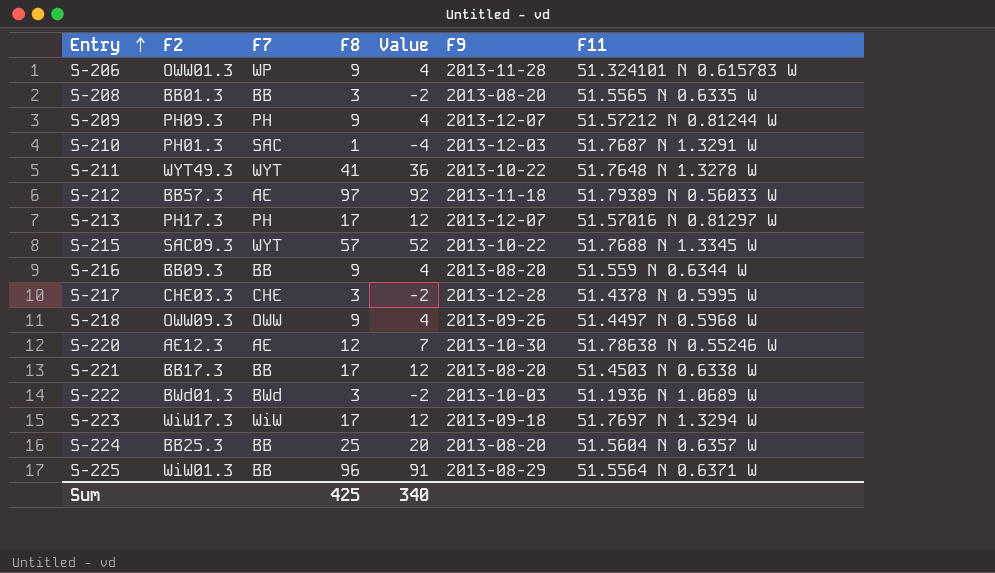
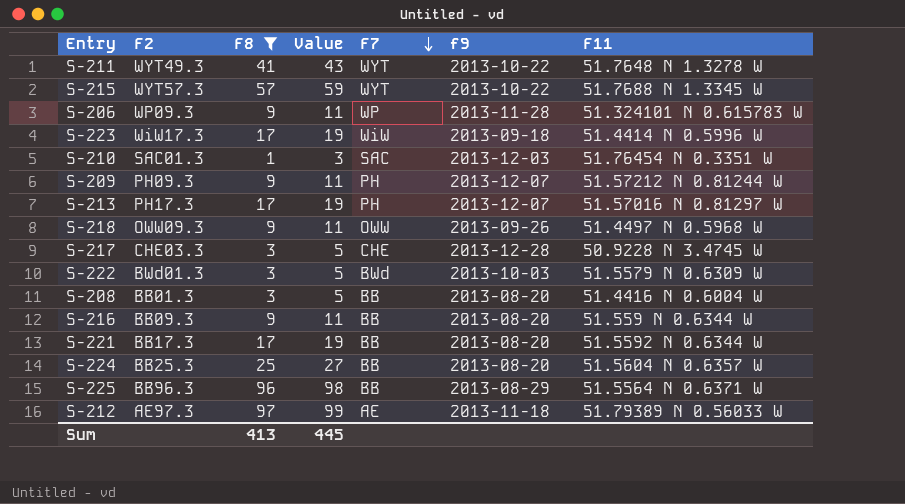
filter: none -> F8 != 12
row order: Entry ascending -> F7 descending
column Value | formula: [F8] - 5 -> [F8] + 2
column F7 | position: 3 -> 5
column name: F9 -> f9
S-215 | F2: SAC09.3 -> WYT57.3
S-206 | F2: OWW01.3 -> WP09.3
S-223 | F11: 51.7697 N 1.3294 W -> 51.4414 N 0.5996 W
S-210 | F2: PH01.3 -> SAC01.3
S-210 | F11: 51.7687 N 1.3291 W -> 51.76454 N 0.3351 W
S-217 | F11: 51.4378 N 0.5995 W -> 50.9228 N 3.4745 W
S-222 | F11: 51.1936 N 1.0689 W -> 51.5579 N 0.6309 W
S-208 | F11: 51.5565 N 0.6335 W -> 51.4416 N 0.6004 W
S-221 | F11: 51.4503 N 0.6338 W -> 51.5592 N 0.6344 W
S-225 | F2: WiW01.3 -> BB96.3
S-212 | F2: BB57.3 -> AE97.3
Sum | F8: 425 -> 413
Sum | Value: 340 -> 445

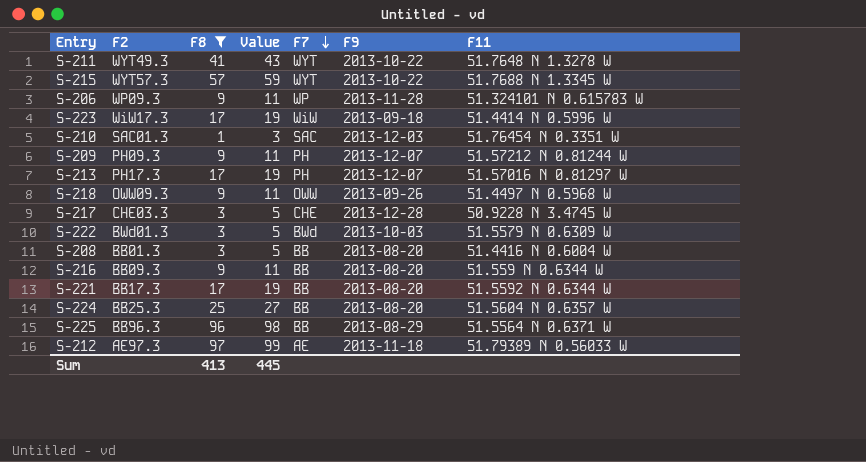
column name: f9 -> F9

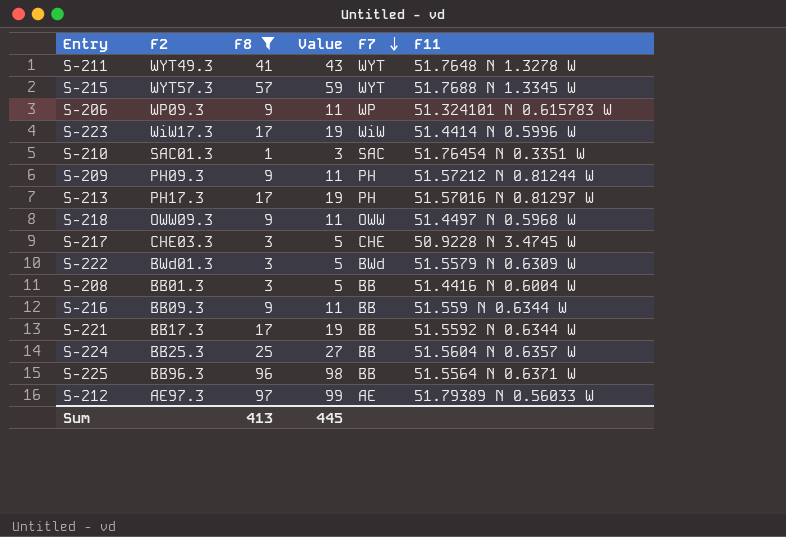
column F9 | position: 6 -> none

